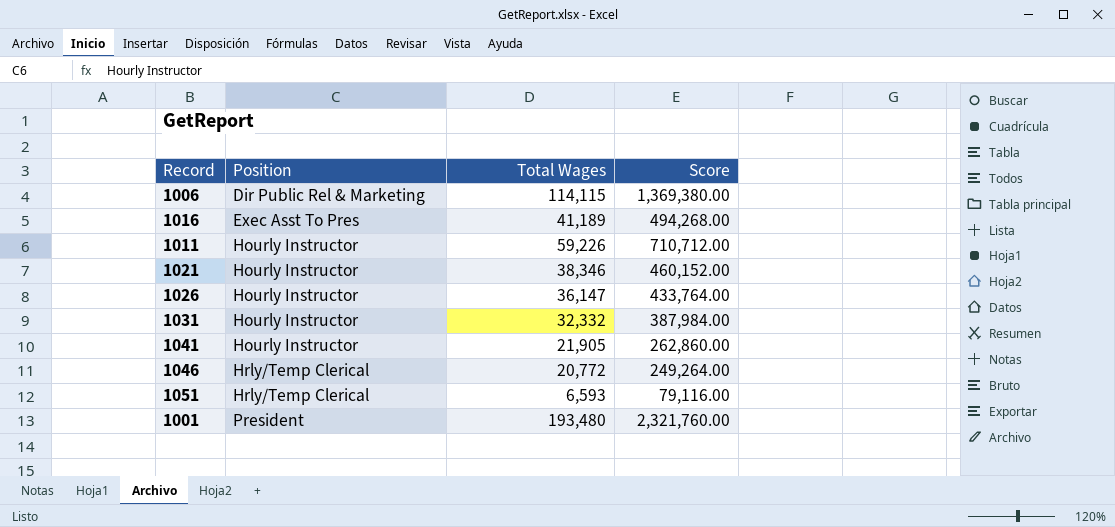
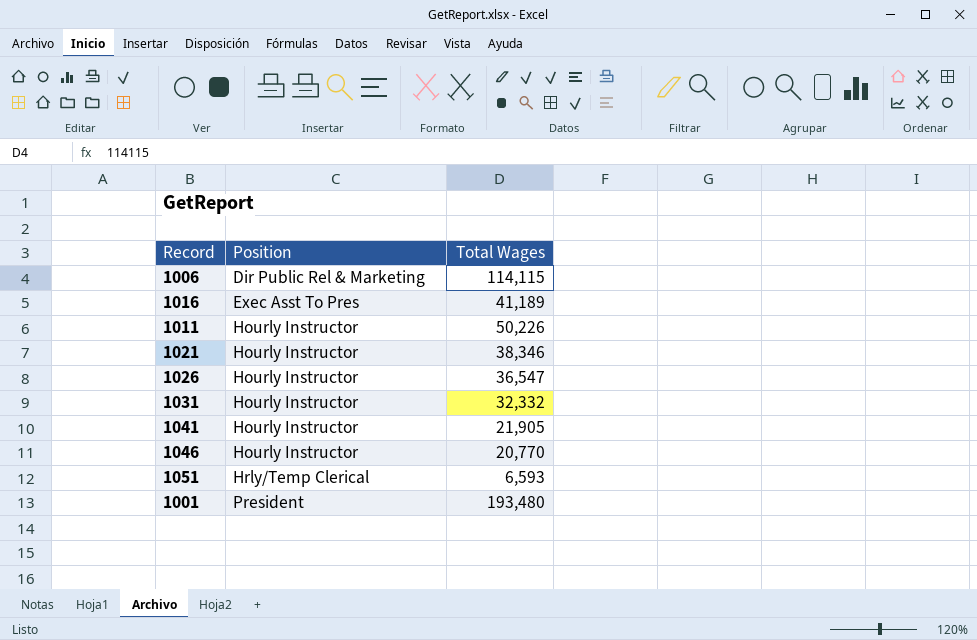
column Score | formula: [Total Wages] * 12 -> none
1011 | Total Wages: 59,226 -> 50,226
1026 | Total Wages: 36,147 -> 36,547
1046 | Position: Hrly/Temp Clerical -> Hourly Instructor
1046 | Total Wages: 20,772 -> 20,770

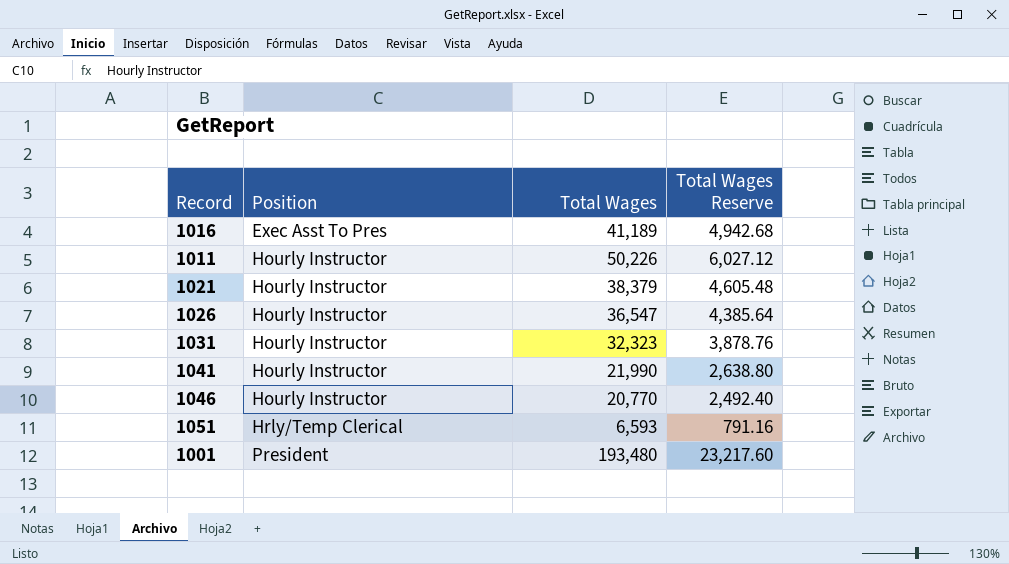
column Total Wages Reserve | formula: none -> [Total Wages] * 0.12
row 1006: Dir Public Rel & Marketing | 114,115 -> none
1021 | Total Wages: 38,346 -> 38,379
1031 | Total Wages: 32,332 -> 32,323
1041 | Total Wages: 21,905 -> 21,990

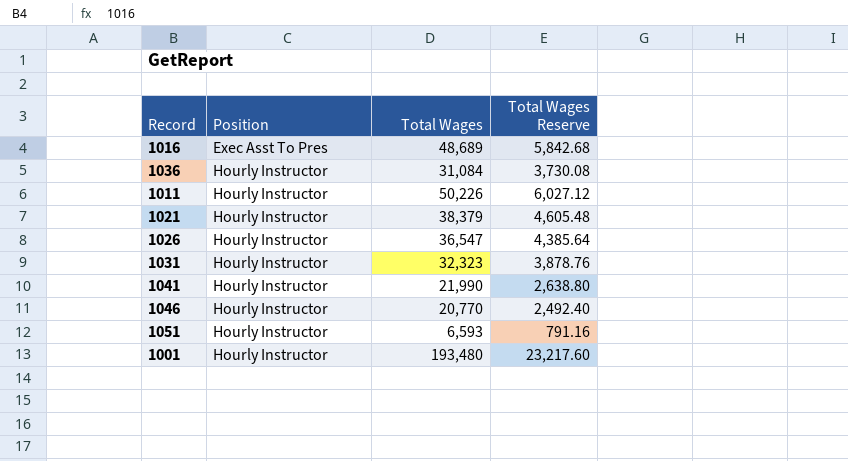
1016 | Total Wages: 41,189 -> 48,689
1016 | Total Wages Reserve: 4,942.68 -> 5,842.68
row 1036: none -> Hourly Instructor | 31,084 | 3,730.08
1051 | Position: Hrly/Temp Clerical -> Hourly Instructor
1001 | Position: President -> Hourly Instructor

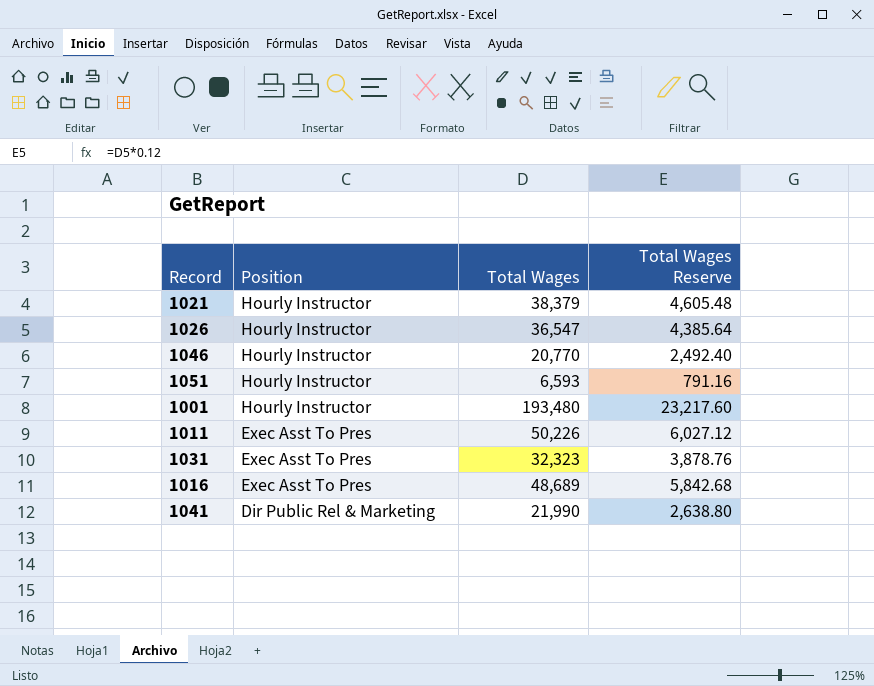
row order: Position ascending -> Position descending
row 1036: Hourly Instructor | 31,084 | 3,730.08 -> none
1011 | Position: Hourly Instructor -> Exec Asst To Pres
1031 | Position: Hourly Instructor -> Exec Asst To Pres
1041 | Position: Hourly Instructor -> Dir Public Rel & Marketing

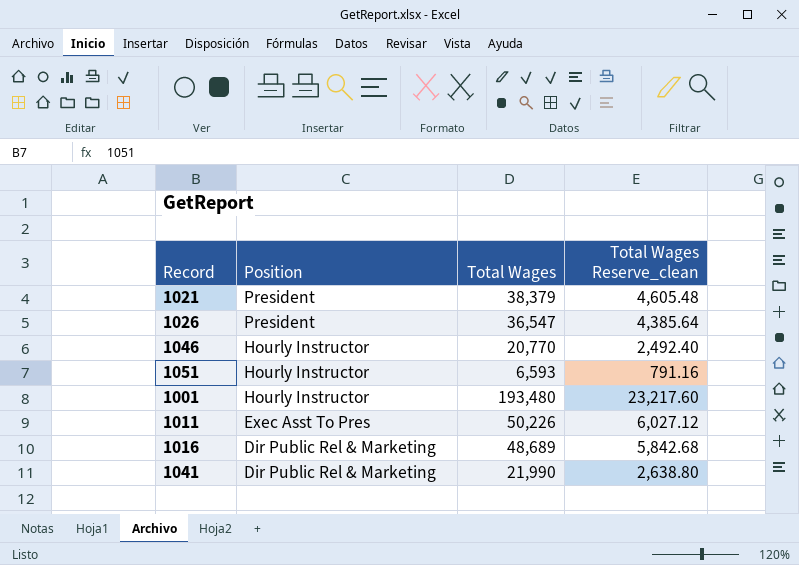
column name: Total Wages Reserve -> Total Wages Reserve_clean
row 1031: Exec Asst To Pres | 32,323 | 3,878.76 -> none
1021 | Position: Hourly Instructor -> President
1026 | Position: Hourly Instructor -> President
1016 | Position: Exec Asst To Pres -> Dir Public Rel & Marketing

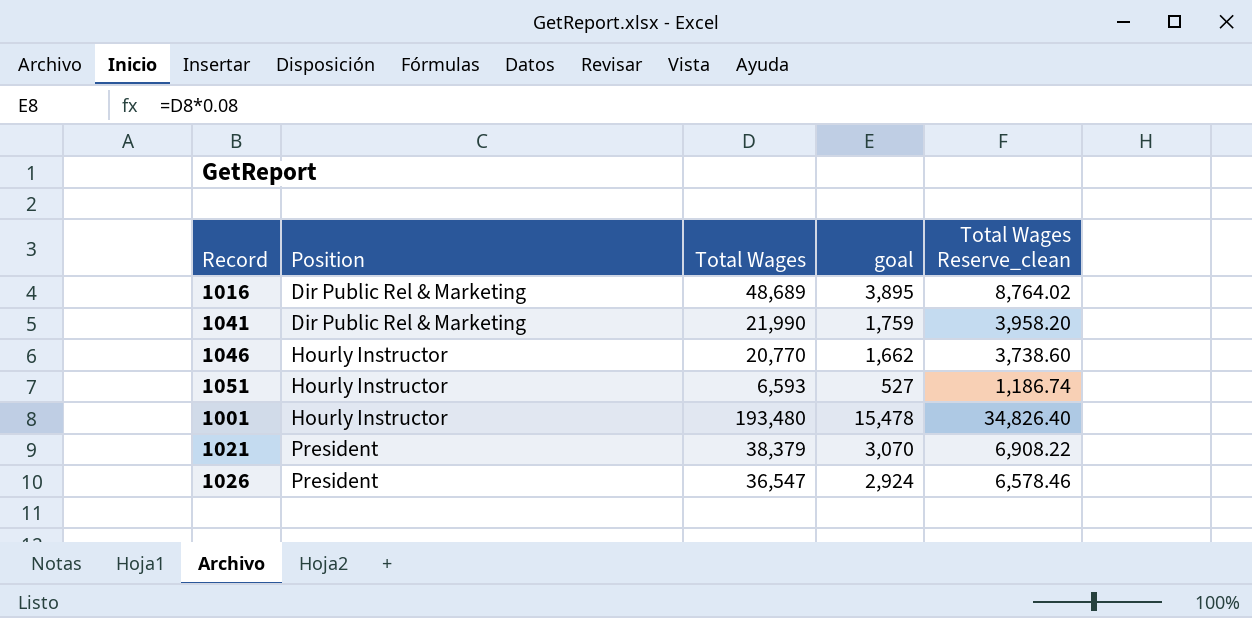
row order: Position descending -> Position ascending
column goal | formula: none -> [Total Wages] * 0.08
column Total Wages Reserve_clean | formula: [Total Wages] * 0.12 -> [Total Wages] * 0.18
row 1011: Exec Asst To Pres | 50,226 | 6,027.12 -> none

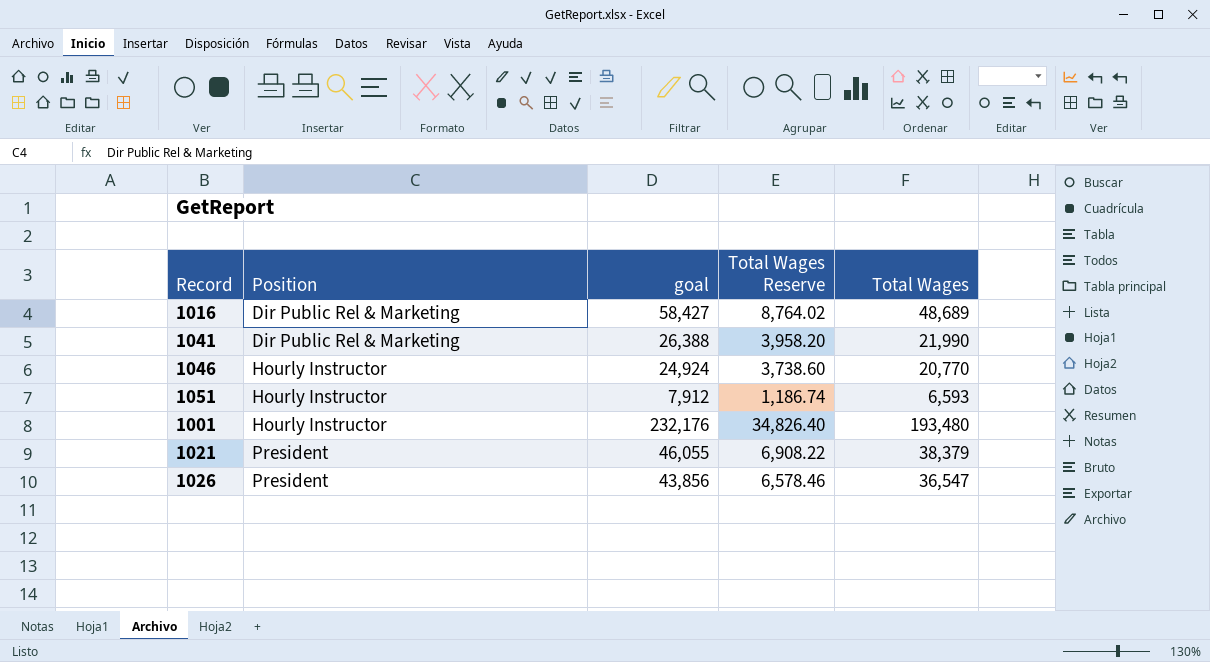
column goal | formula: [Total Wages] * 0.08 -> [Total Wages] * 1.2
column name: Total Wages Reserve_clean -> Total Wages Reserve
column Total Wages | position: 3 -> 5

